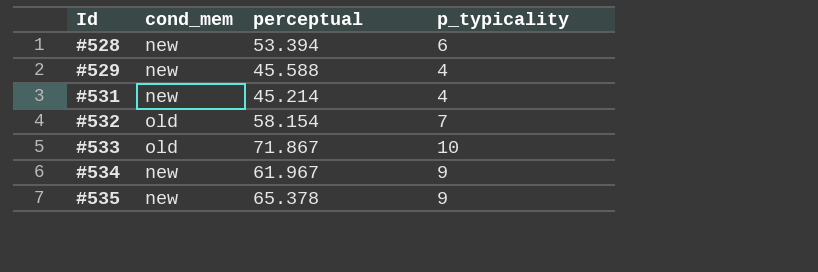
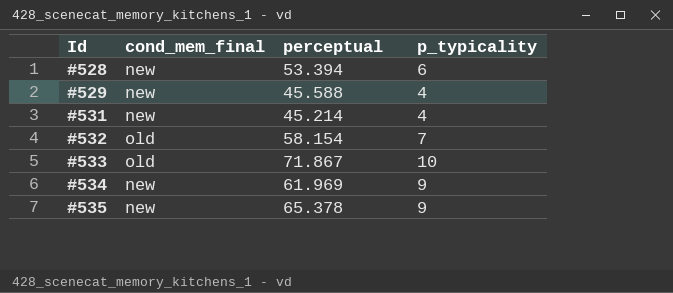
column name: cond_mem -> cond_mem_final
#534 | perceptual: 61.967 -> 61.969

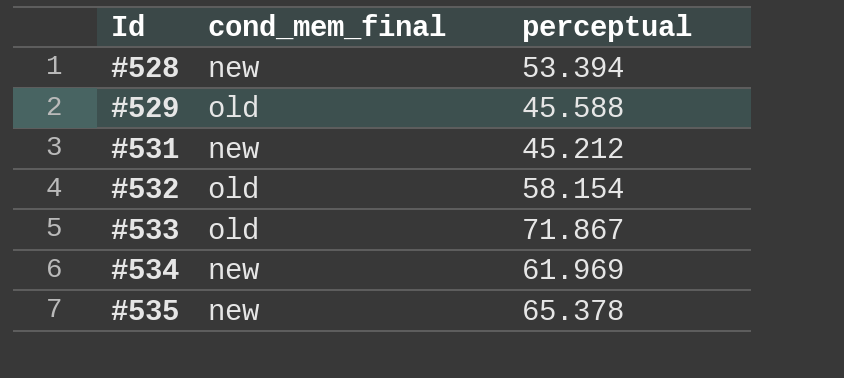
column p_typicality | position: 4 -> none
#529 | cond_mem_final: new -> old
#531 | perceptual: 45.214 -> 45.212

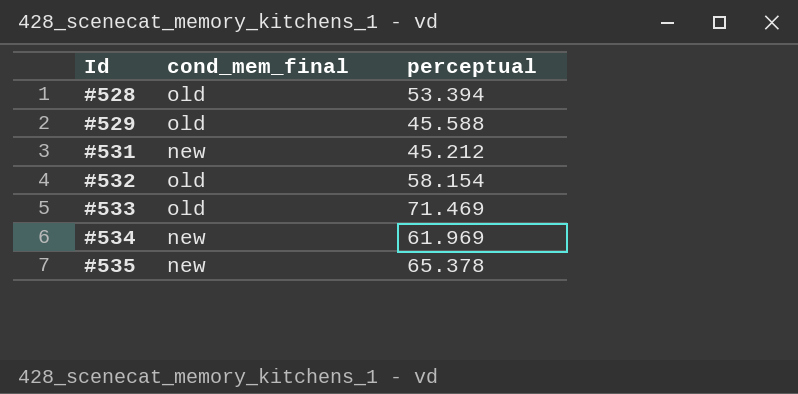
#528 | cond_mem_final: new -> old
#533 | perceptual: 71.867 -> 71.469

